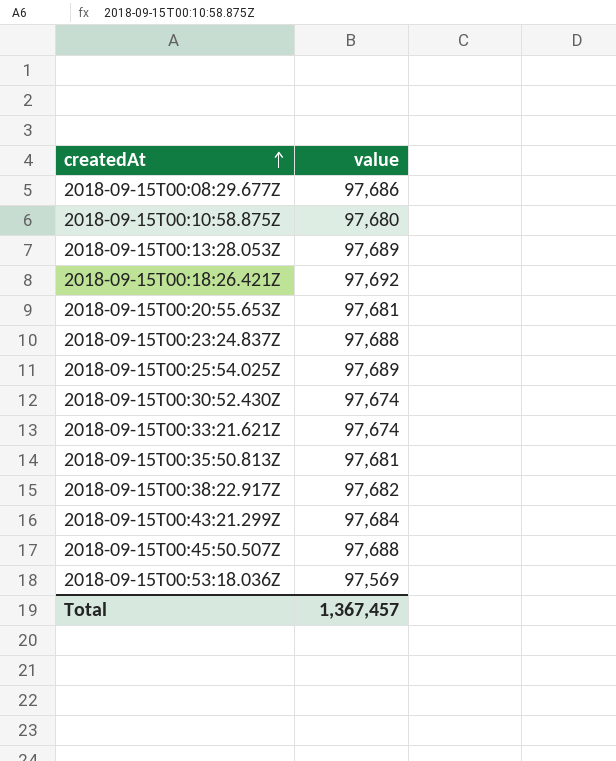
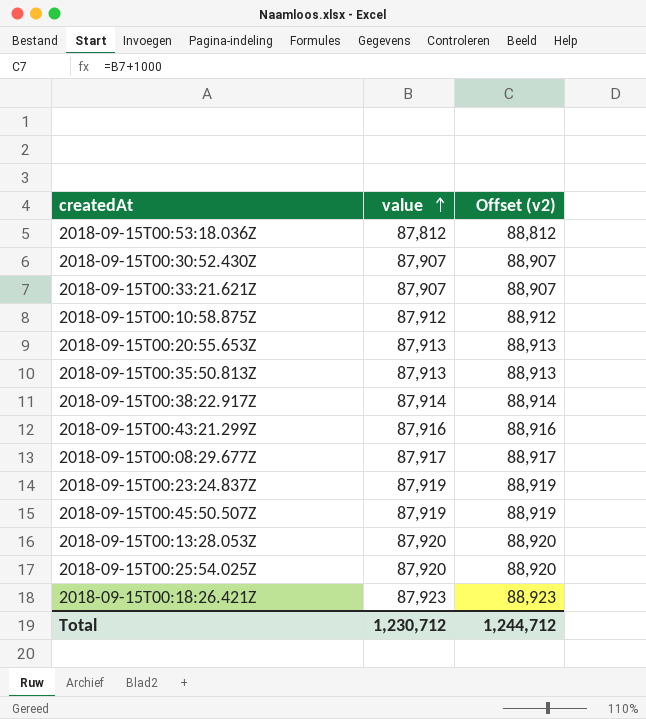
row order: createdAt ascending -> value ascending
column Offset (v2) | formula: none -> [value] + 1000
2018-09-15T00:53:18.036Z | value: 97,569 -> 87,812
2018-09-15T00:30:52.430Z | value: 97,674 -> 87,907
2018-09-15T00:33:21.621Z | value: 97,674 -> 87,907
2018-09-15T00:10:58.875Z | value: 97,680 -> 87,912
2018-09-15T00:20:55.653Z | value: 97,681 -> 87,913
2018-09-15T00:35:50.813Z | value: 97,681 -> 87,913
2018-09-15T00:38:22.917Z | value: 97,682 -> 87,914
2018-09-15T00:43:21.299Z | value: 97,684 -> 87,916
2018-09-15T00:08:29.677Z | value: 97,686 -> 87,917
2018-09-15T00:23:24.837Z | value: 97,688 -> 87,919
2018-09-15T00:45:50.507Z | value: 97,688 -> 87,919
2018-09-15T00:13:28.053Z | value: 97,689 -> 87,920
2018-09-15T00:25:54.025Z | value: 97,689 -> 87,920
2018-09-15T00:18:26.421Z | value: 97,692 -> 87,923
Total | value: 1,367,457 -> 1,230,712

